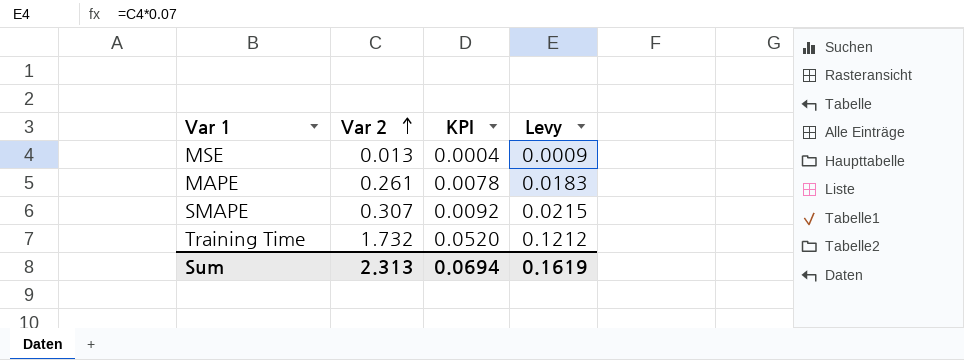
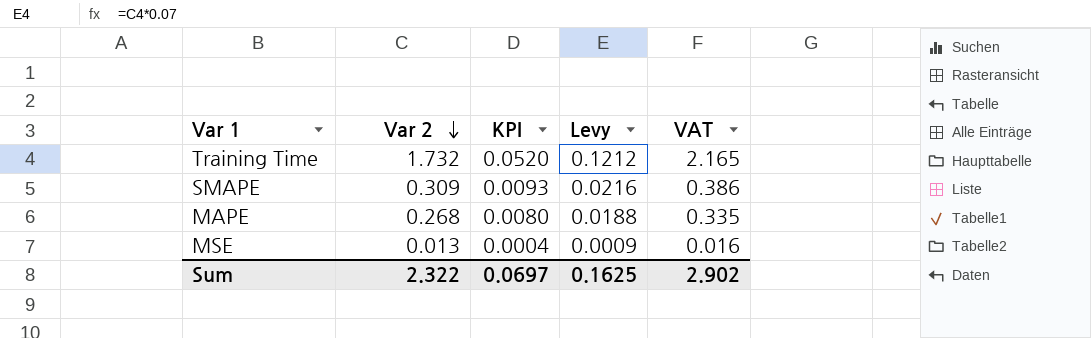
row order: Var 2 ascending -> Var 2 descending
column VAT | formula: none -> [Var 2] * 1.25
SMAPE | Var 2: 0.307 -> 0.309
SMAPE | KPI: 0.0092 -> 0.0093
SMAPE | Levy: 0.0215 -> 0.0216
MAPE | Var 2: 0.261 -> 0.268
MAPE | KPI: 0.0078 -> 0.0080
MAPE | Levy: 0.0183 -> 0.0188
Sum | Var 2: 2.313 -> 2.322
Sum | KPI: 0.0694 -> 0.0697
Sum | Levy: 0.1619 -> 0.1625

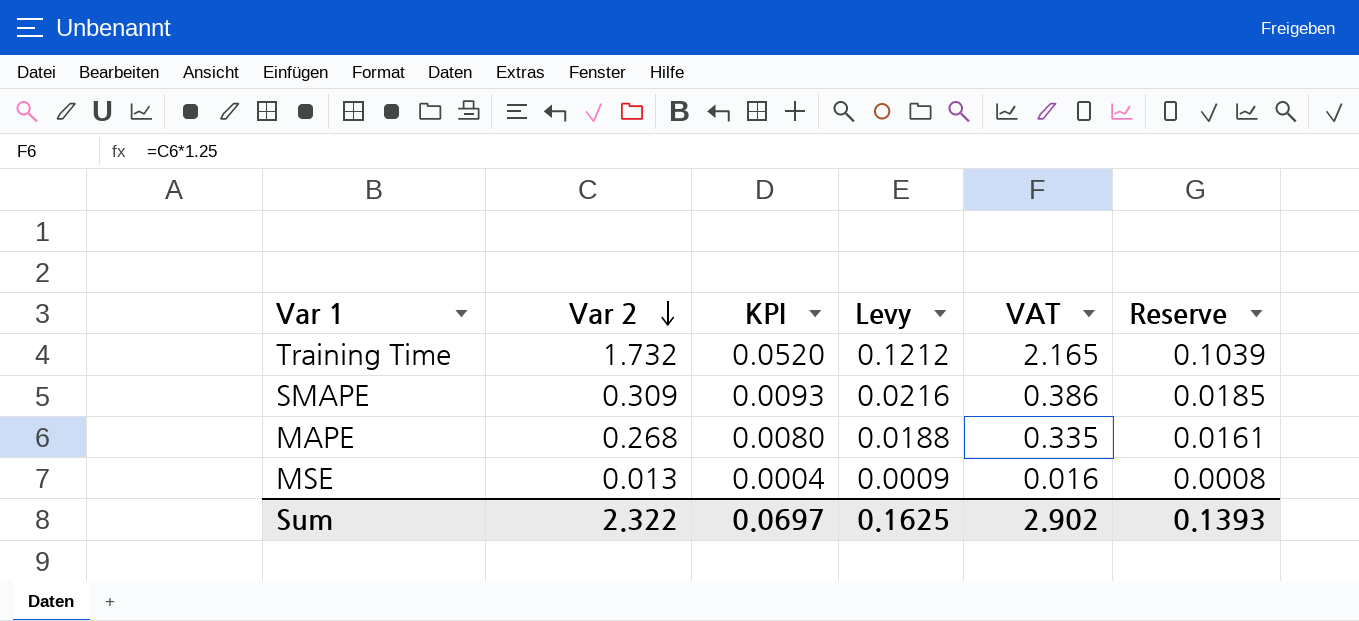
column Reserve | formula: none -> [Var 2] * 0.06

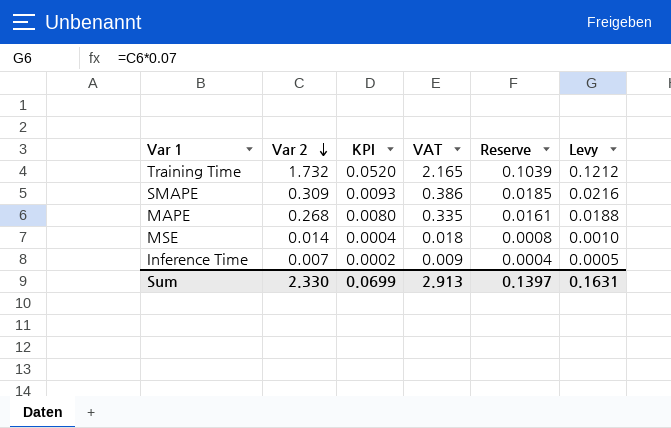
column Levy | position: 4 -> 6
MSE | Var 2: 0.013 -> 0.014
MSE | VAT: 0.016 -> 0.018
MSE | Levy: 0.0009 -> 0.0010
row Inference Time: none -> 0.007 | 0.0002 | 0.009 | 0.0004 | 0.0005
Sum | Var 2: 2.322 -> 2.330
Sum | KPI: 0.0697 -> 0.0699
Sum | VAT: 2.902 -> 2.913
Sum | Reserve: 0.1393 -> 0.1397
Sum | Levy: 0.1625 -> 0.1631

